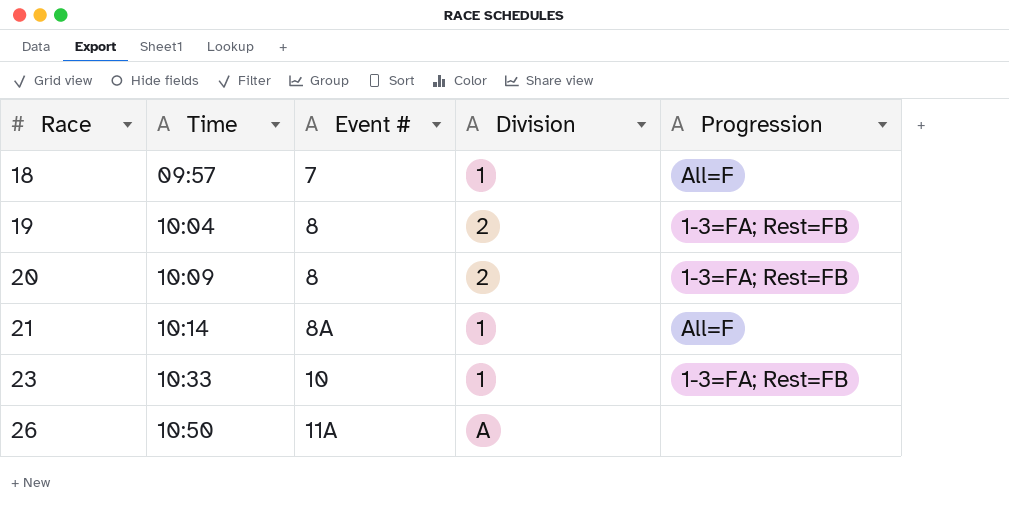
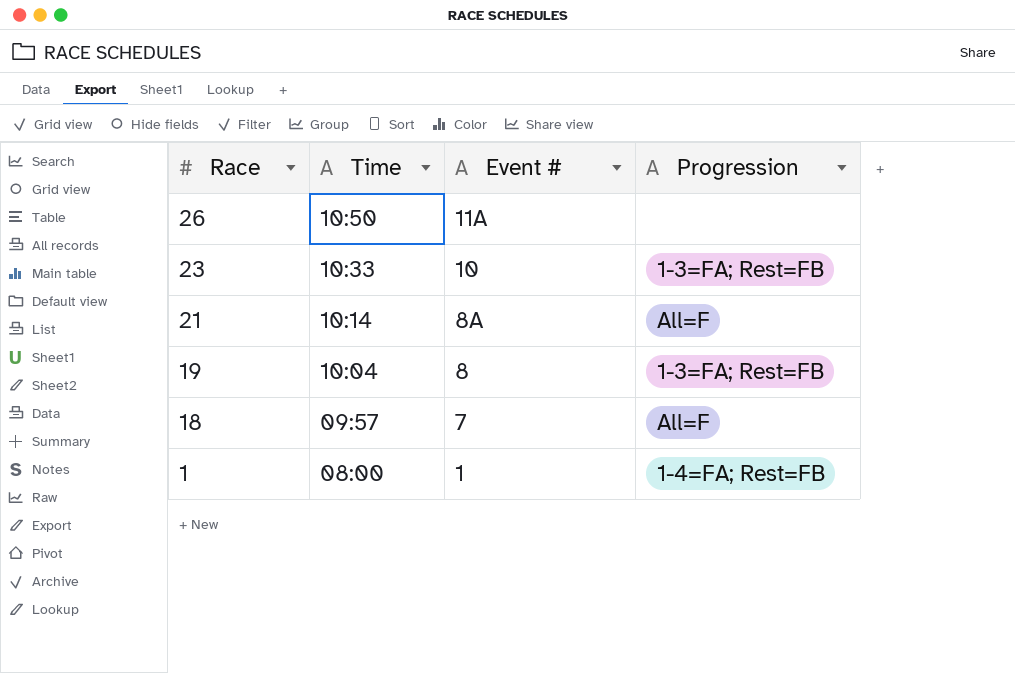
row order: Race ascending -> Race descending
column Division | position: 4 -> none
row 20: 10:09 | 8 | 2 | 1-3=FA; Rest=FB -> none
row 1: none -> 08:00 | 1 | 1-4=FA; Rest=FB

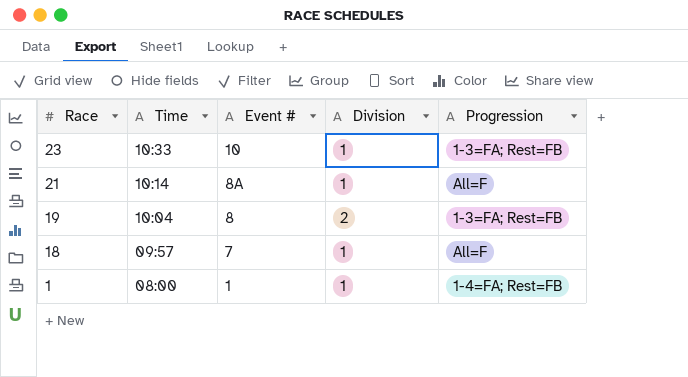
column Division | position: none -> 4
row 26: 10:50 | 11A | none -> none

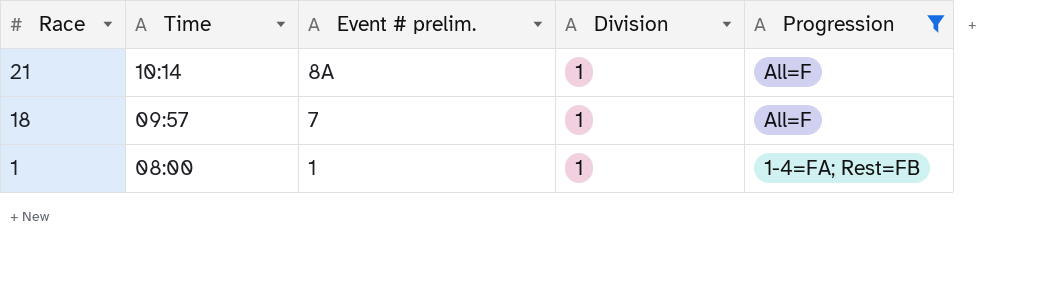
filter: none -> Progression != 1-3=FA; Rest=FB
column name: Event # -> Event # prelim.

